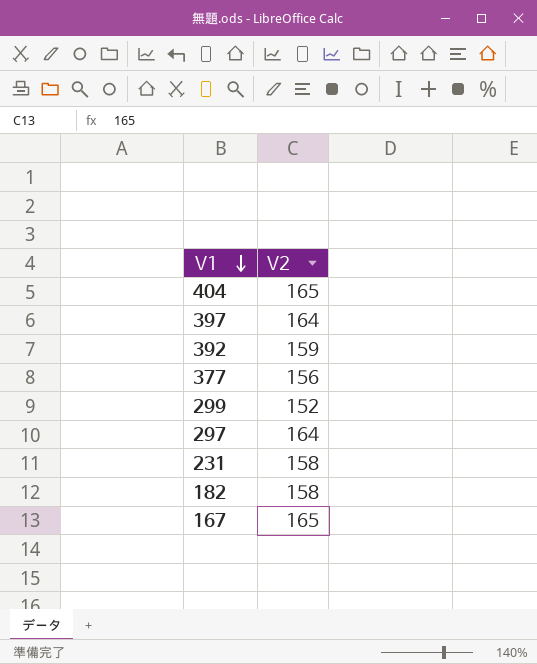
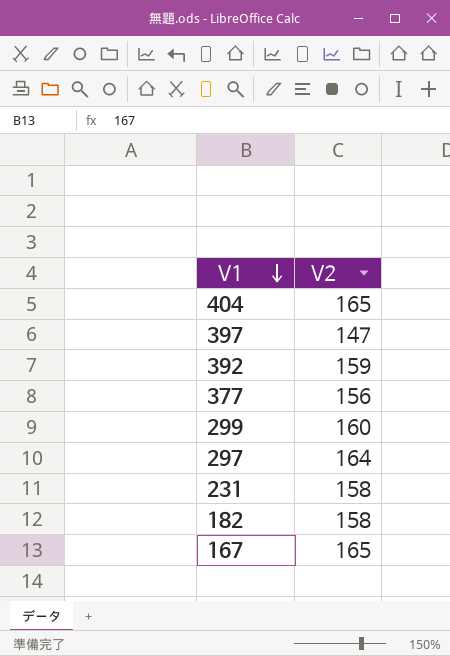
397 | V2: 164 -> 147
299 | V2: 152 -> 160

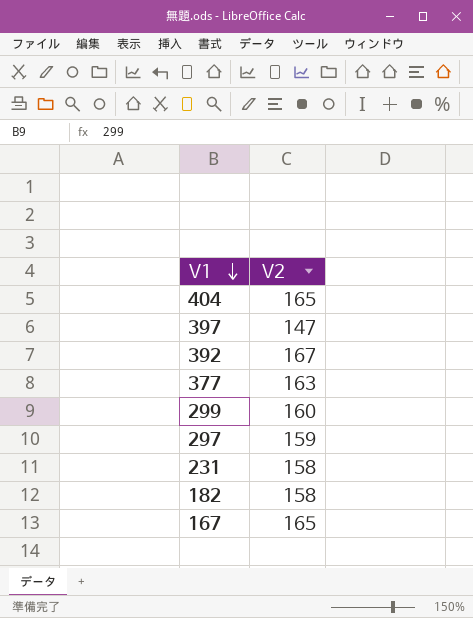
392 | V2: 159 -> 167
377 | V2: 156 -> 163
297 | V2: 164 -> 159

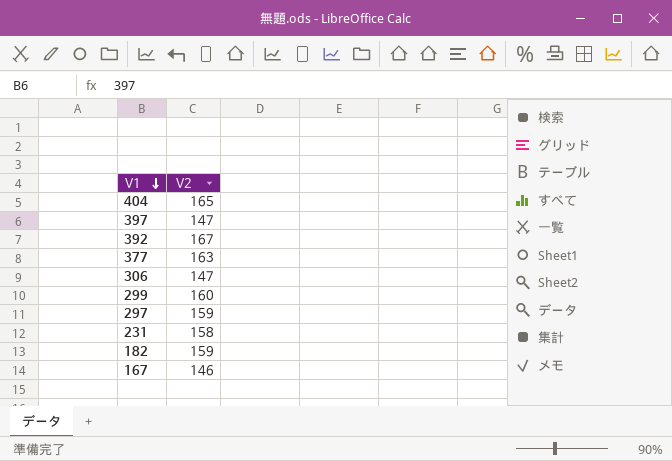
row 306: none -> 147
182 | V2: 158 -> 159
167 | V2: 165 -> 146

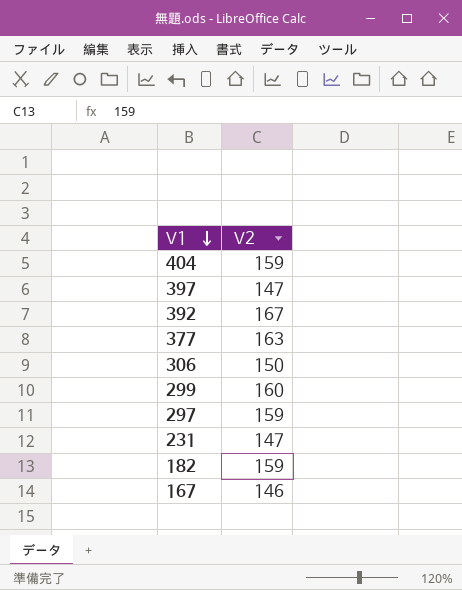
404 | V2: 165 -> 159
306 | V2: 147 -> 150
231 | V2: 158 -> 147

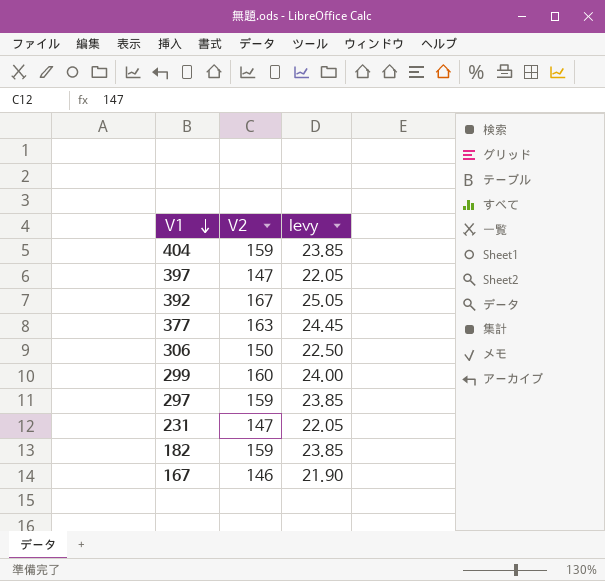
column levy | formula: none -> [V2] * 0.15

